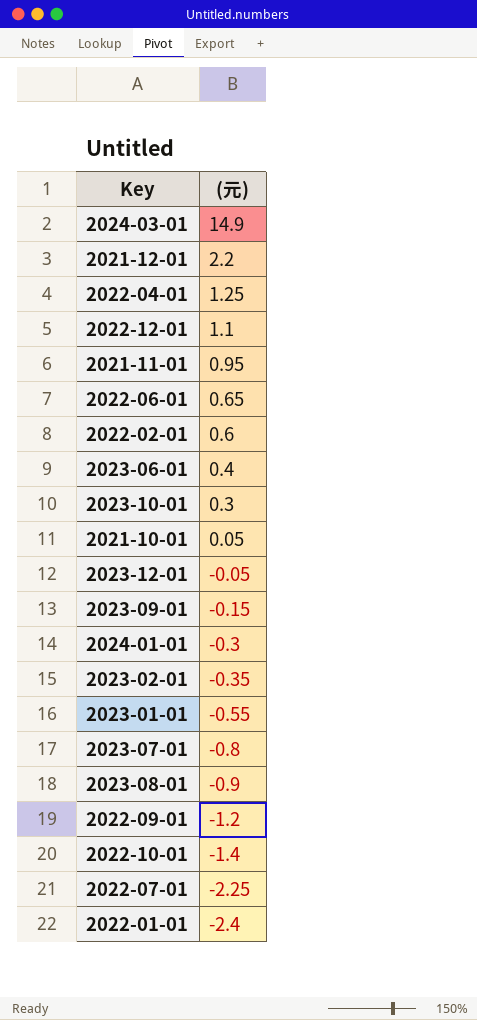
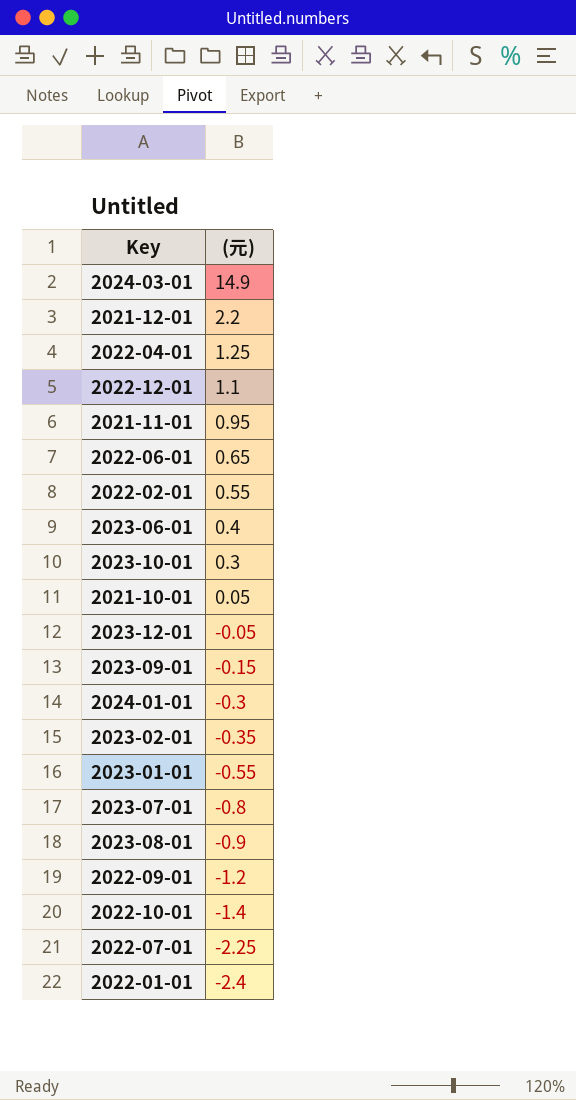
2022-02-01 | (元): 0.6 -> 0.55

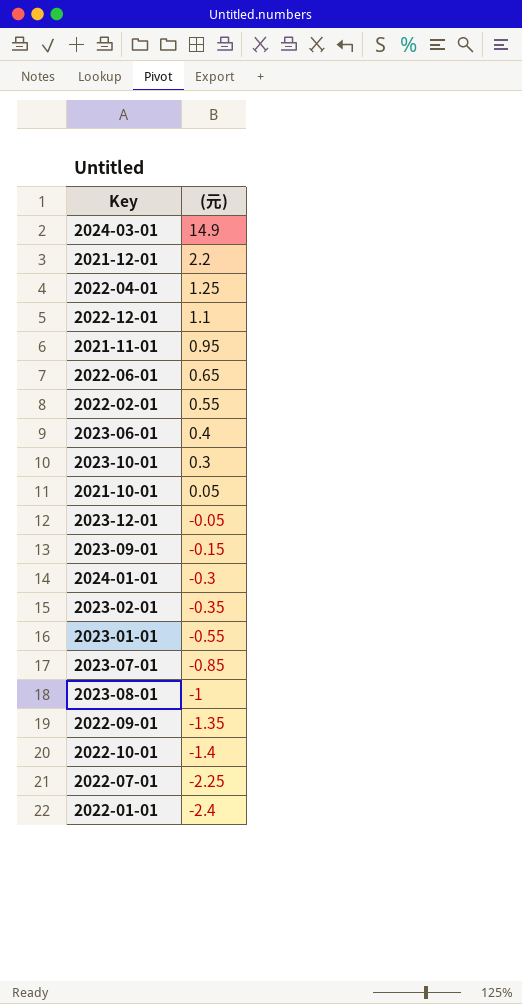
2023-07-01 | (元): -0.8 -> -0.85
2023-08-01 | (元): -0.9 -> -1
2022-09-01 | (元): -1.2 -> -1.35

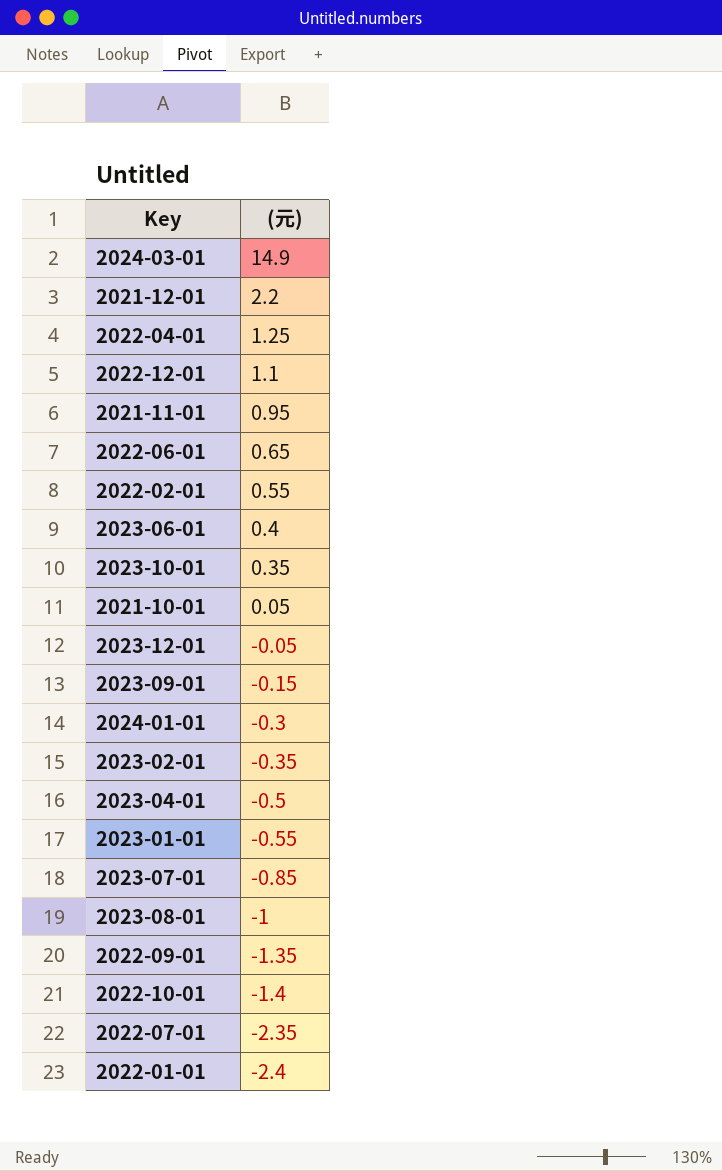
2023-10-01 | (元): 0.3 -> 0.35
row 2023-04-01: none -> -0.5
2022-07-01 | (元): -2.25 -> -2.35

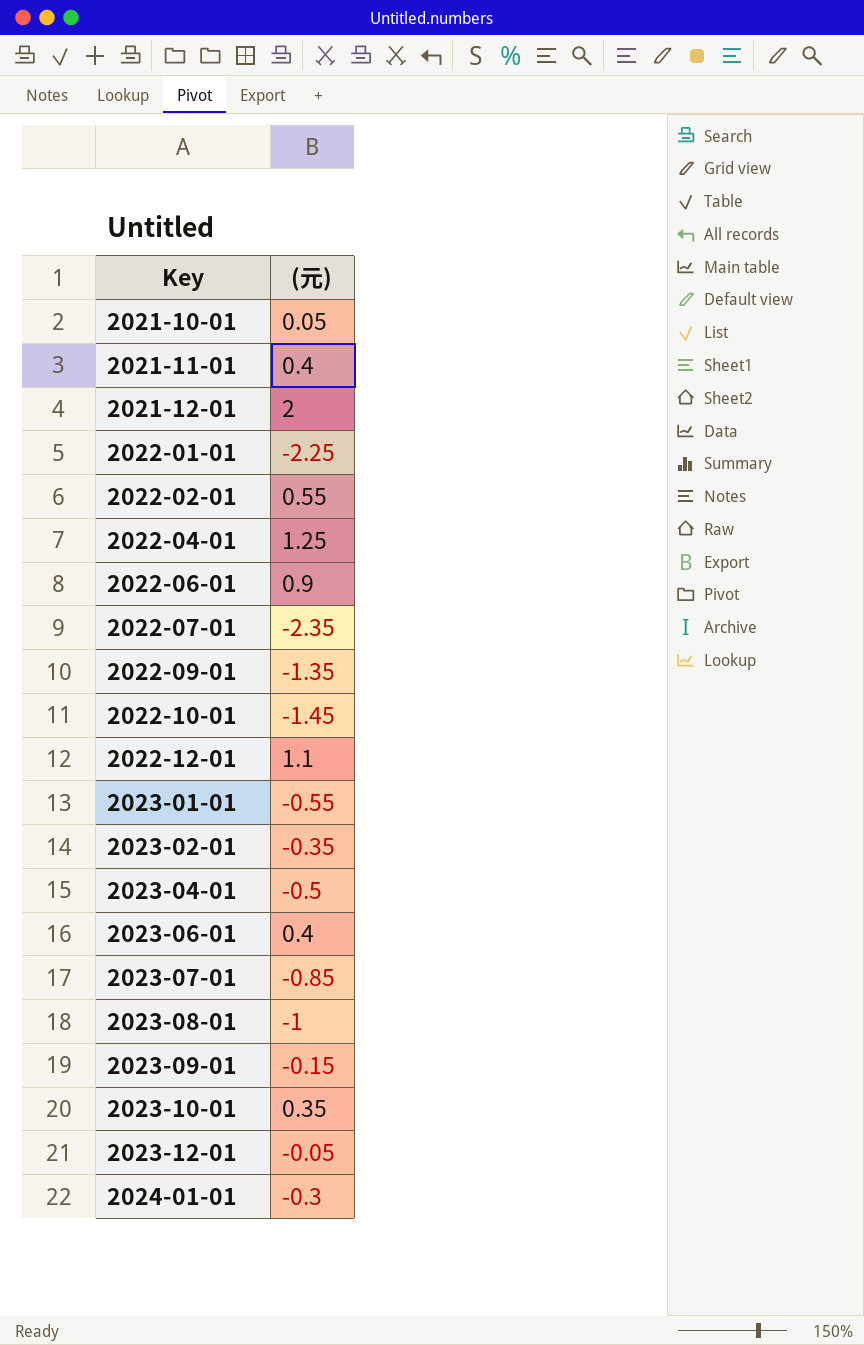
row order: (元) descending -> Key ascending
row 2024-03-01: 14.9 -> none
2021-11-01 | (元): 0.95 -> 0.4
2021-12-01 | (元): 2.2 -> 2
2022-01-01 | (元): -2.4 -> -2.25
2022-06-01 | (元): 0.65 -> 0.9
2022-10-01 | (元): -1.4 -> -1.45

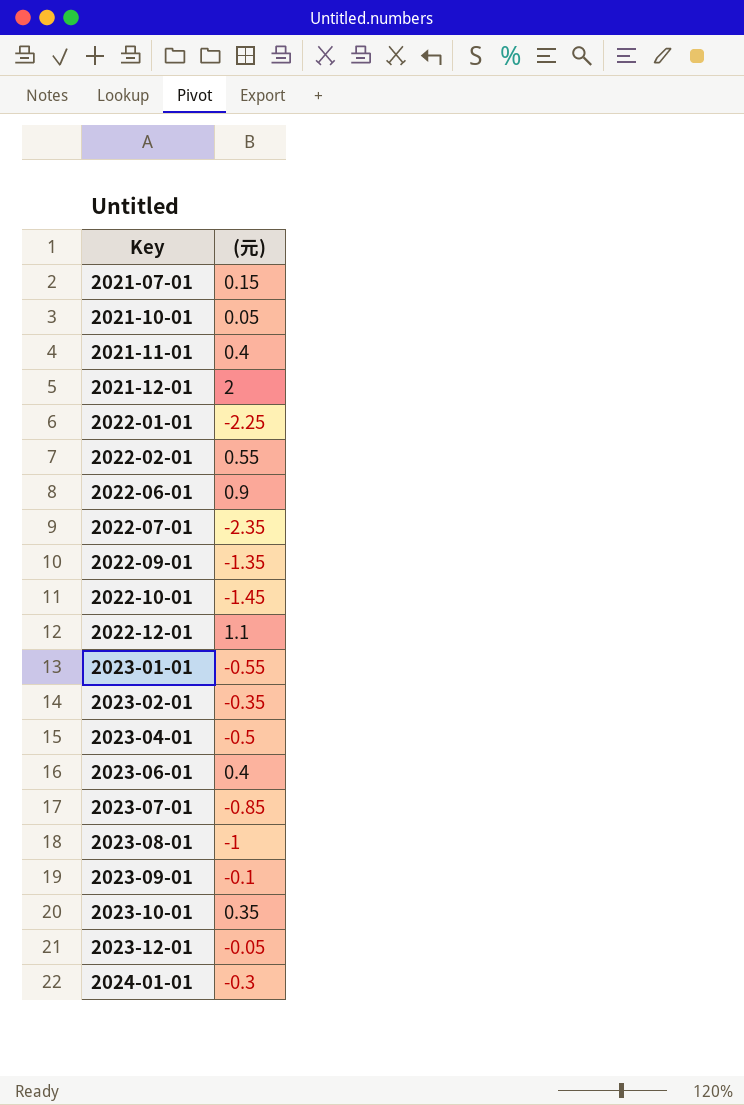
row 2022-04-01: 1.25 -> none
row 2021-07-01: none -> 0.15
2023-09-01 | (元): -0.15 -> -0.1

